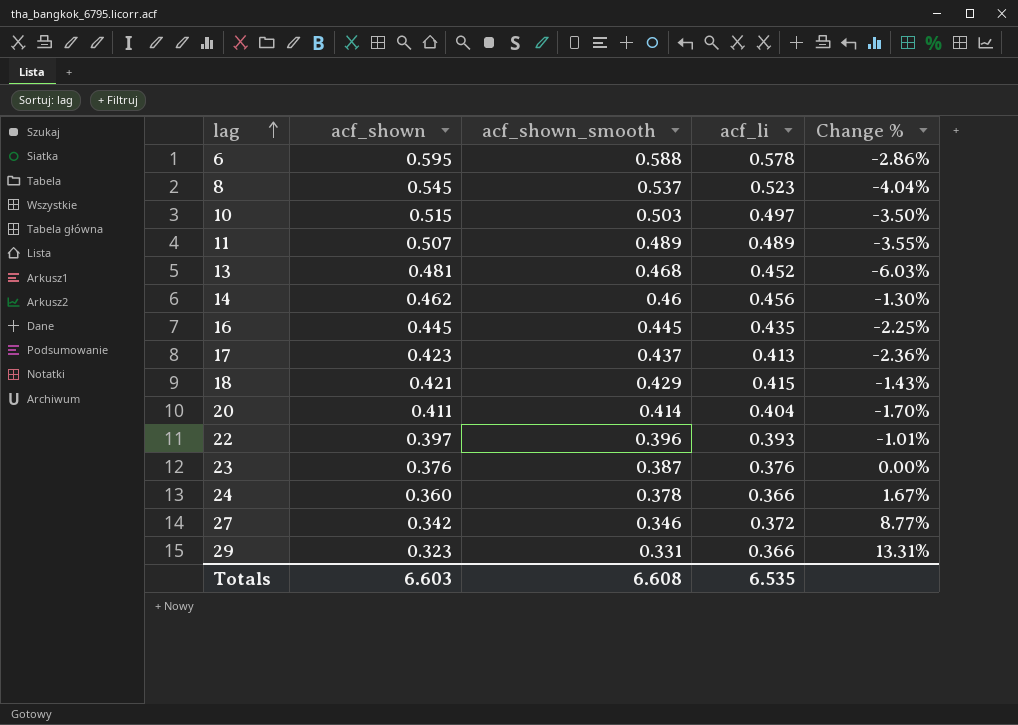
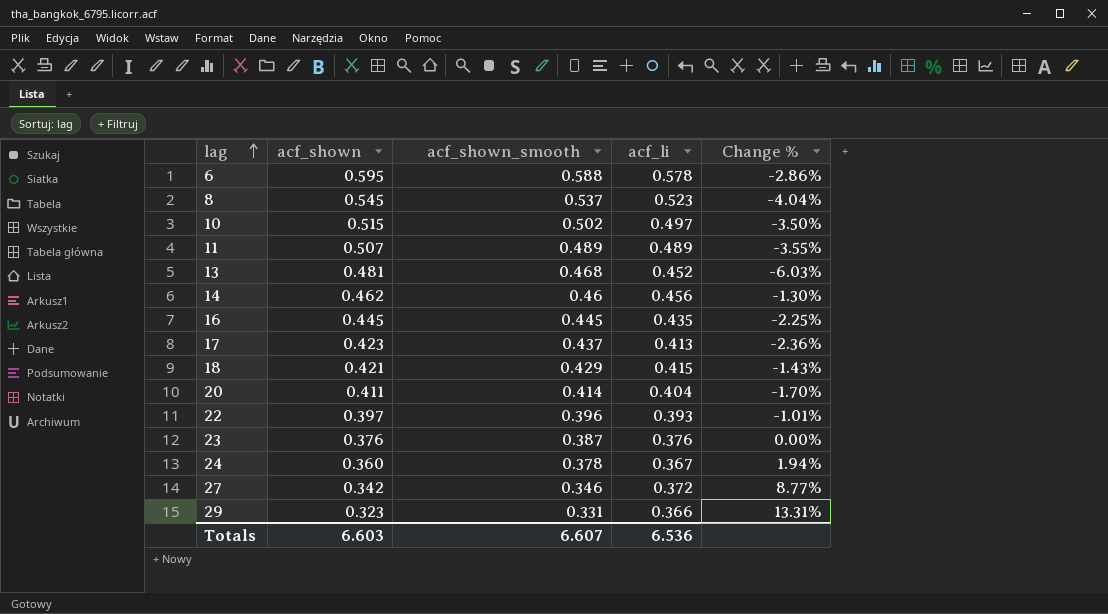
10 | acf_shown_smooth: 0.503 -> 0.502
24 | acf_li: 0.366 -> 0.367
24 | Change %: 1.67% -> 1.94%
Totals | acf_shown_smooth: 6.608 -> 6.607
Totals | acf_li: 6.535 -> 6.536

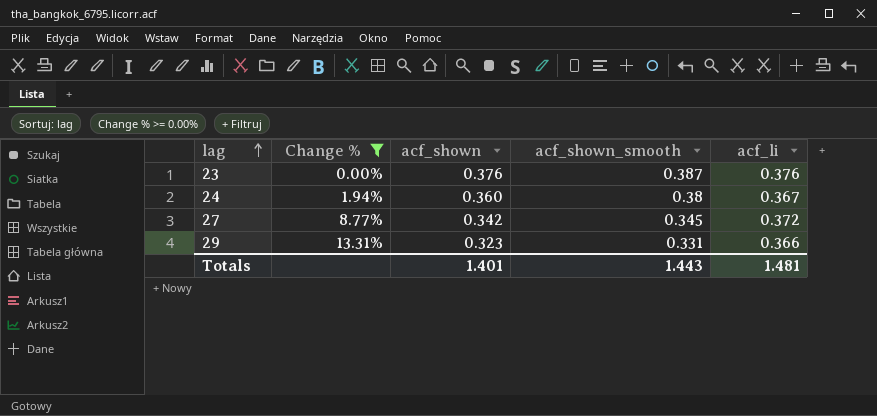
filter: none -> Change % >= 0.00%
column Change % | position: 5 -> 2
24 | acf_shown_smooth: 0.378 -> 0.38
27 | acf_shown_smooth: 0.346 -> 0.345
Totals | acf_shown: 6.603 -> 1.401
Totals | acf_shown_smooth: 6.607 -> 1.443
Totals | acf_li: 6.536 -> 1.481

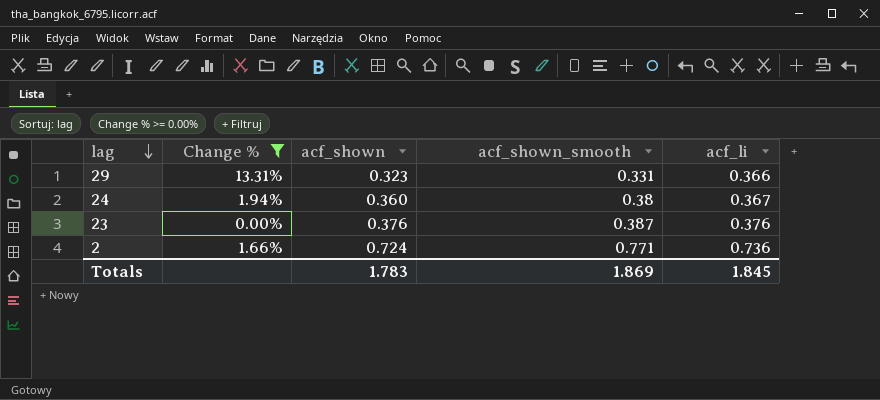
row order: lag ascending -> lag descending
row 27: 8.77% | 0.342 | 0.345 | 0.372 -> none
row 2: none -> 1.66% | 0.724 | 0.771 | 0.736
Totals | acf_shown: 1.401 -> 1.783
Totals | acf_shown_smooth: 1.443 -> 1.869
Totals | acf_li: 1.481 -> 1.845

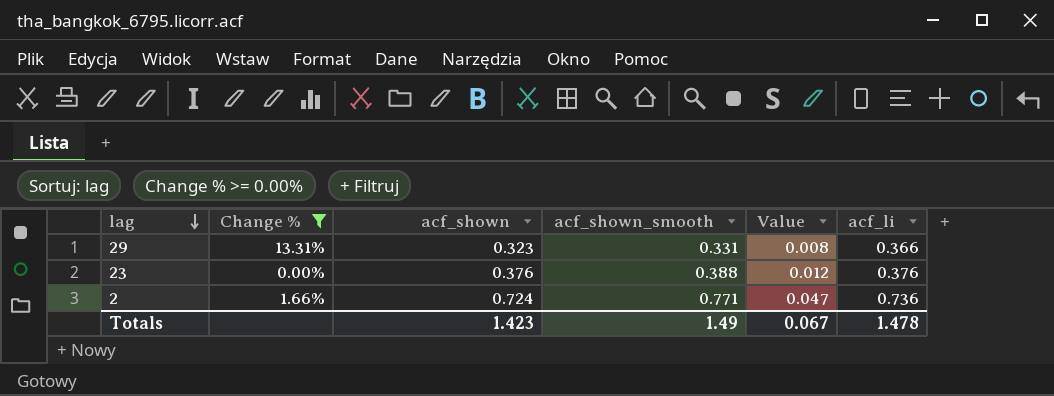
column Value | formula: none -> [acf_shown_smooth] - [acf_shown]
row 24: 1.94% | 0.360 | 0.38 | 0.367 -> none
23 | acf_shown_smooth: 0.387 -> 0.388
Totals | acf_shown: 1.783 -> 1.423
Totals | acf_shown_smooth: 1.869 -> 1.49
Totals | acf_li: 1.845 -> 1.478

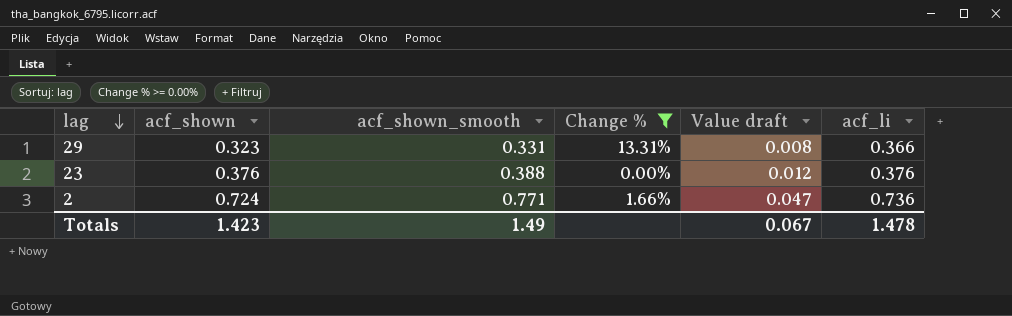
column Change % | position: 2 -> 4
column name: Value -> Value draft

